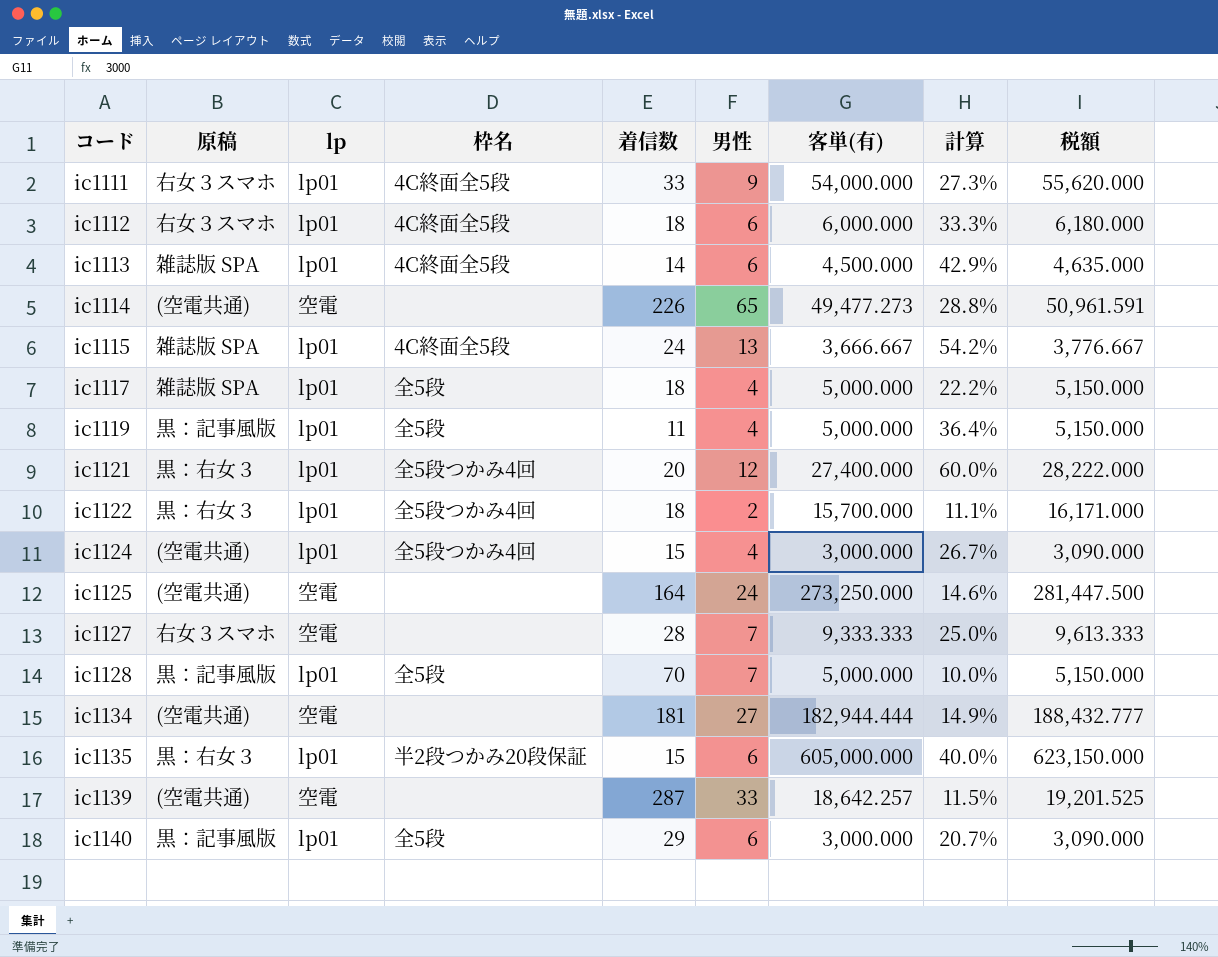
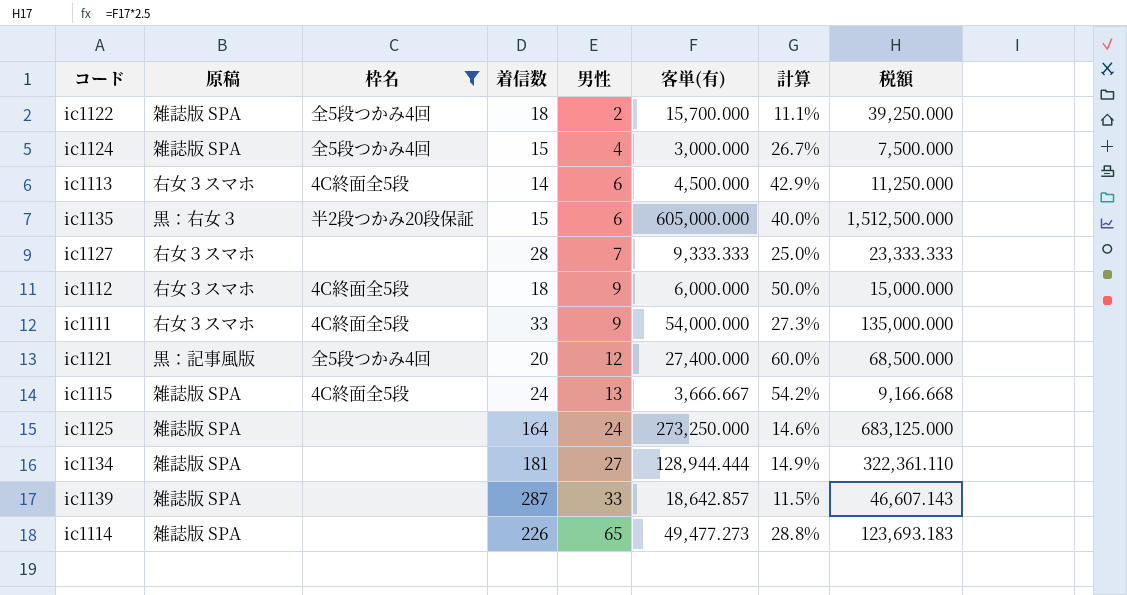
filter: none -> 枠名 != 全5段
row order: コード ascending -> 男性 ascending
column lp | position: 3 -> none
column 税額 | formula: [客単(有)] * 1.03 -> [客単(有)] * 2.5
ic1122 | 原稿: 黒：右女３ -> 雑誌版 SPA
ic1124 | 原稿: (空電共通) -> 雑誌版 SPA
ic1113 | 原稿: 雑誌版 SPA -> 右女３スマホ
ic1112 | 男性: 6 -> 9
ic1112 | 計算: 33.3% -> 50.0%
ic1121 | 原稿: 黒：右女３ -> 黒：記事風版
ic1125 | 原稿: (空電共通) -> 雑誌版 SPA
ic1134 | 原稿: (空電共通) -> 雑誌版 SPA
ic1134 | 客単(有): 182,944.444 -> 128,944.444
ic1139 | 原稿: (空電共通) -> 雑誌版 SPA
ic1139 | 客単(有): 18,642.257 -> 18,642.857
ic1114 | 原稿: (空電共通) -> 雑誌版 SPA

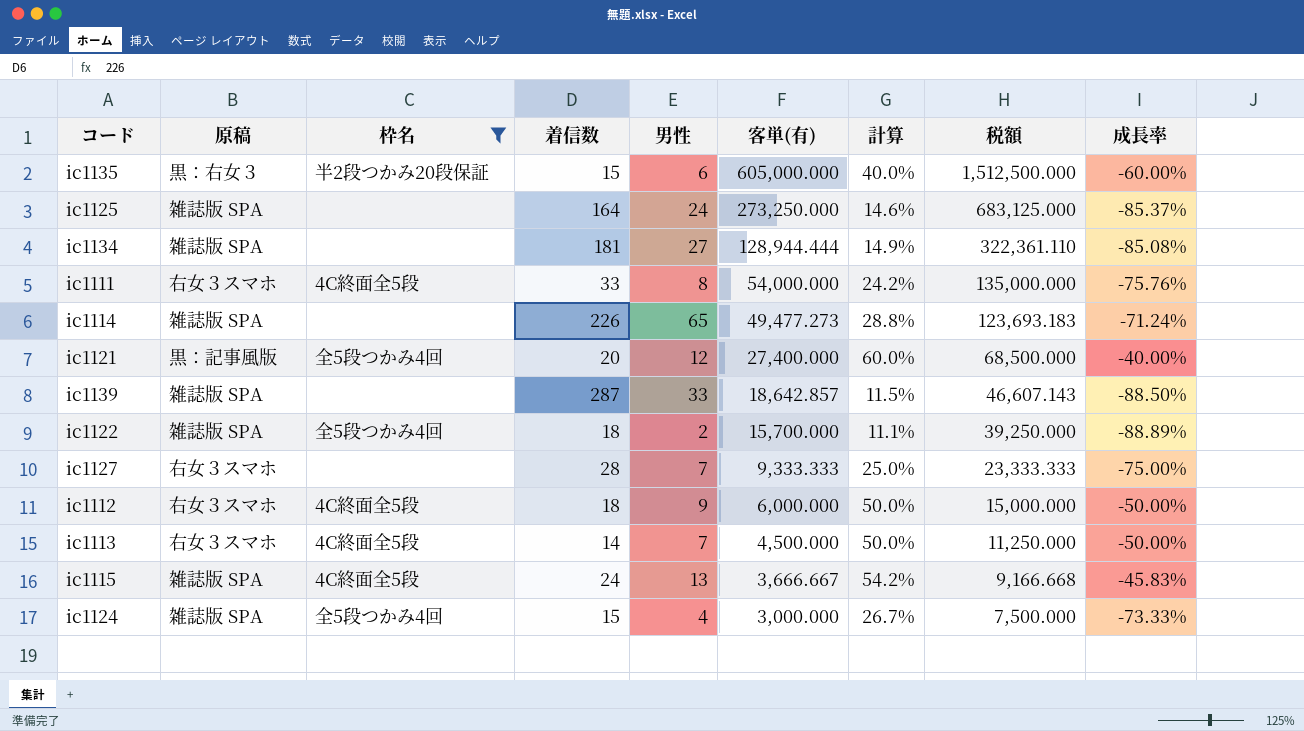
row order: 男性 ascending -> 客単(有) descending
column 成長率 | formula: none -> ([男性] - [着信数]) / [着信数]
ic1111 | 男性: 9 -> 8
ic1111 | 計算: 27.3% -> 24.2%
ic1113 | 男性: 6 -> 7
ic1113 | 計算: 42.9% -> 50.0%

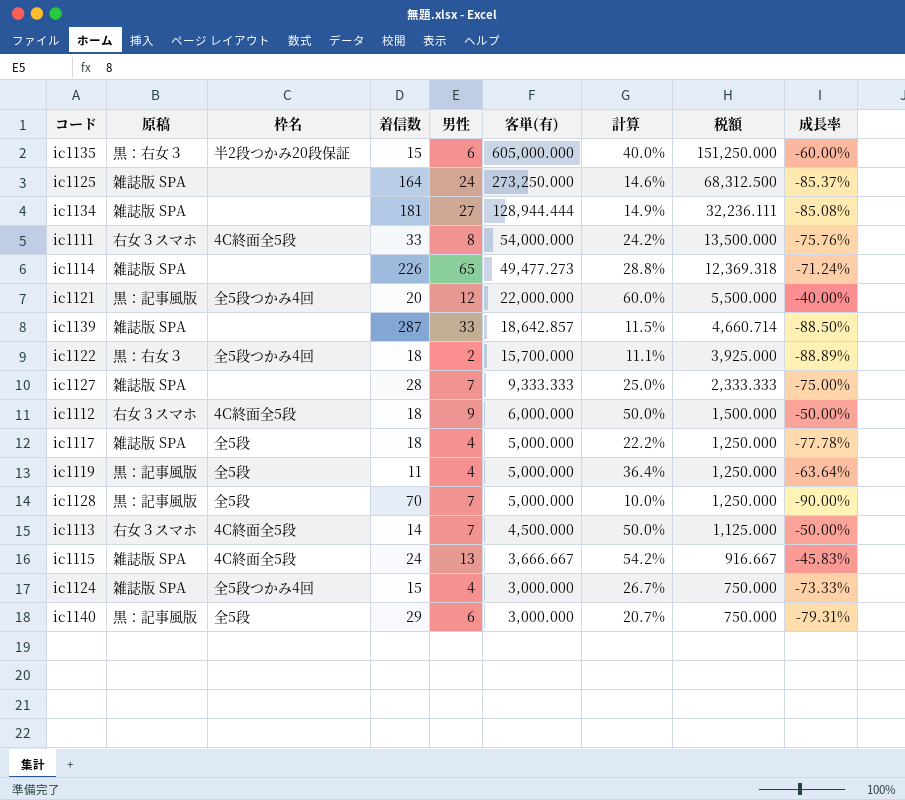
filter: 枠名 != 全5段 -> none
column 税額 | formula: [客単(有)] * 2.5 -> [客単(有)] * 0.25
ic1121 | 客単(有): 27,400.000 -> 22,000.000
ic1122 | 原稿: 雑誌版 SPA -> 黒：右女３
ic1127 | 原稿: 右女３スマホ -> 雑誌版 SPA

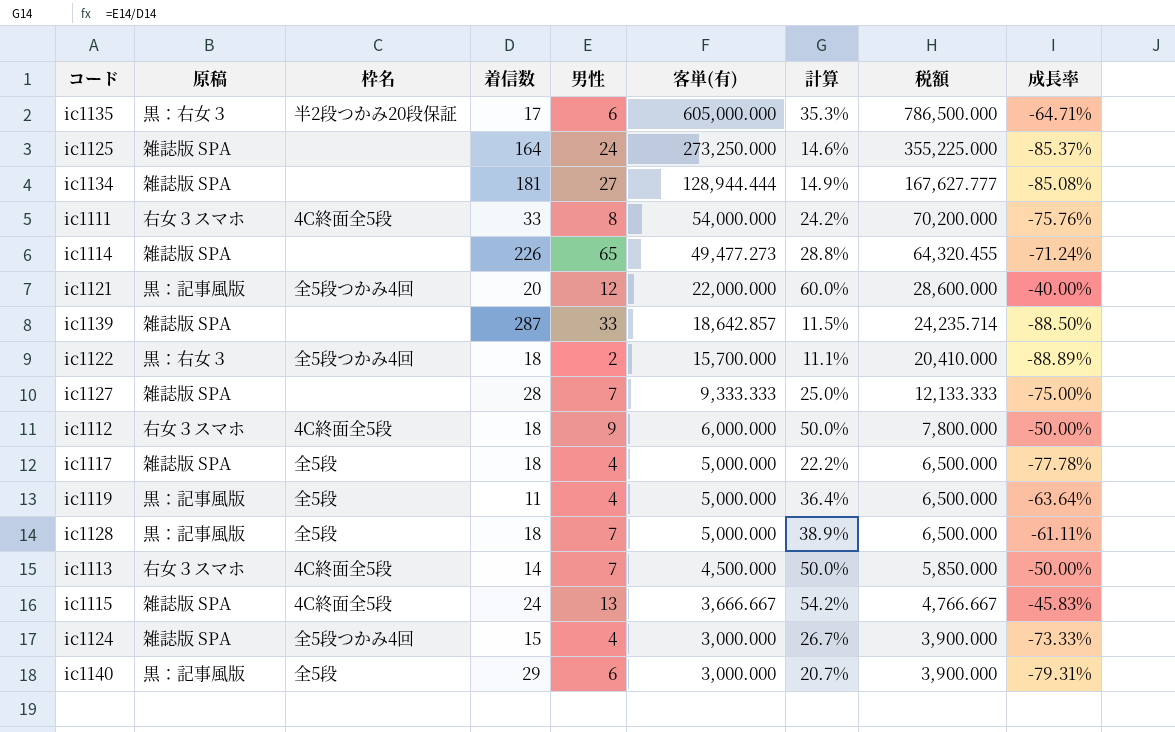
column 税額 | formula: [客単(有)] * 0.25 -> [客単(有)] * 1.3
ic1135 | 着信数: 15 -> 17
ic1135 | 計算: 40.0% -> 35.3%
ic1135 | 成長率: -60.00% -> -64.71%
ic1128 | 着信数: 70 -> 18
ic1128 | 計算: 10.0% -> 38.9%
ic1128 | 成長率: -90.00% -> -61.11%

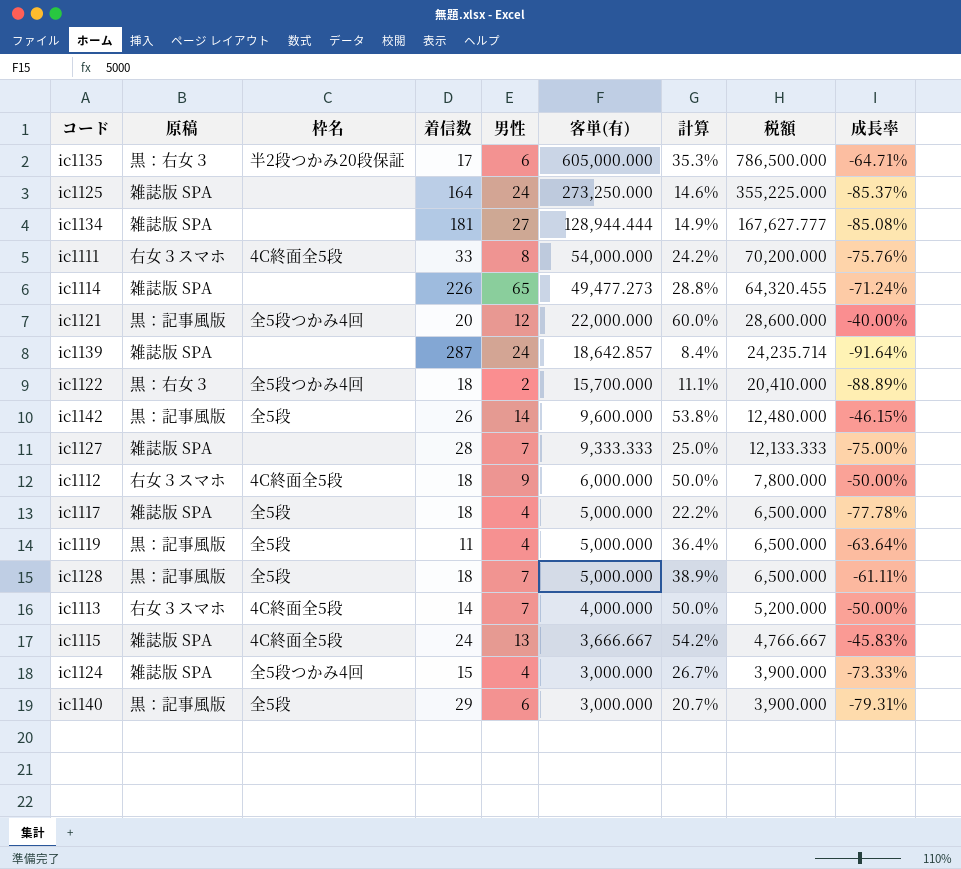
ic1139 | 男性: 33 -> 24
ic1139 | 計算: 11.5% -> 8.4%
ic1139 | 成長率: -88.50% -> -91.64%
row ic1142: none -> 黒：記事風版 | 全5段 | 26 | 14 | 9,600.000 | 53.8% | 12,480.000 | -46.15%
ic1113 | 客単(有): 4,500.000 -> 4,000.000
ic1113 | 税額: 5,850.000 -> 5,200.000

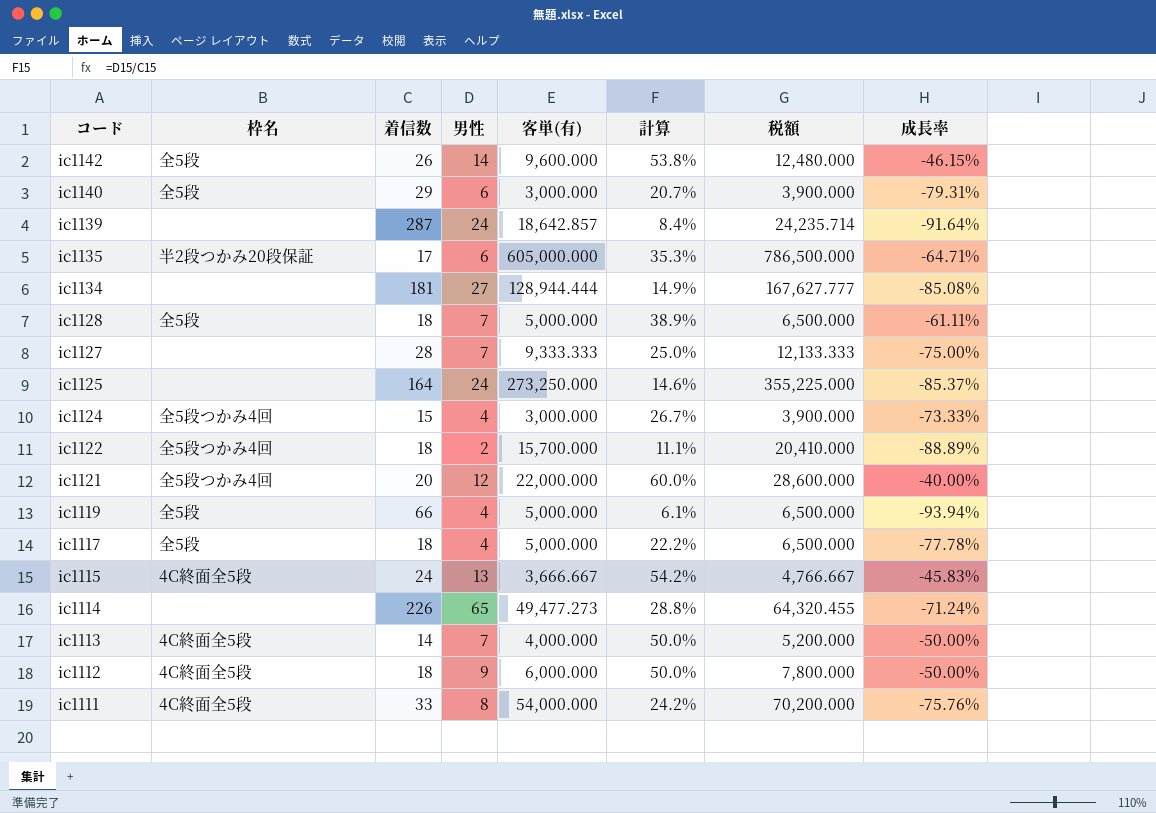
row order: 客単(有) descending -> コード descending
column 原稿 | position: 2 -> none
ic1119 | 着信数: 11 -> 66
ic1119 | 計算: 36.4% -> 6.1%
ic1119 | 成長率: -63.64% -> -93.94%

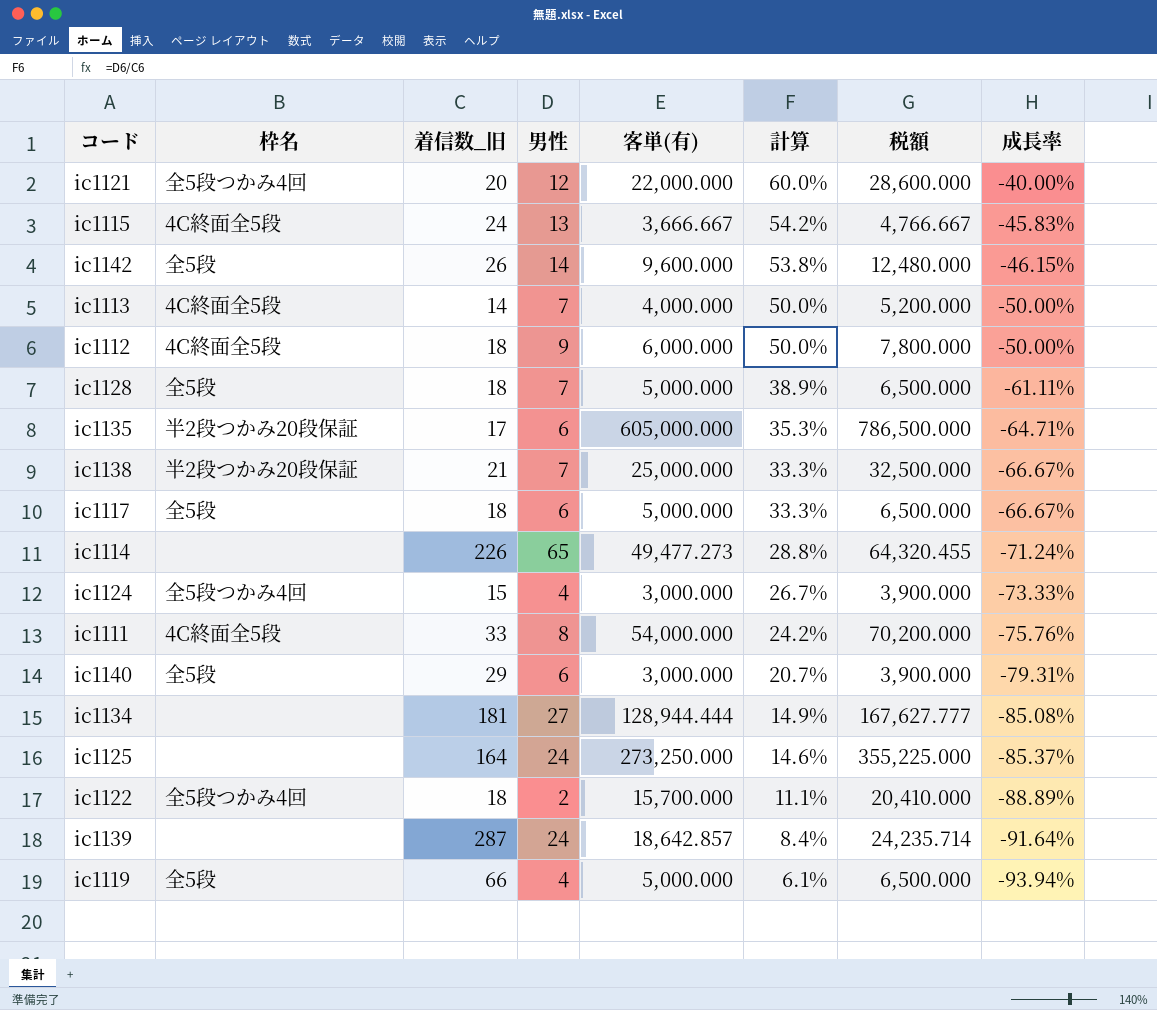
row order: コード descending -> 計算 descending
column name: 着信数 -> 着信数_旧
row ic1127: none | 28 | 7 | 9,333.333 | 25.0% | 12,133.333 | -75.00% -> none
row ic1138: none -> 半2段つかみ20段保証 | 21 | 7 | 25,000.000 | 33.3% | 32,500.000 | -66.67%
ic1117 | 男性: 4 -> 6
ic1117 | 計算: 22.2% -> 33.3%
ic1117 | 成長率: -77.78% -> -66.67%

